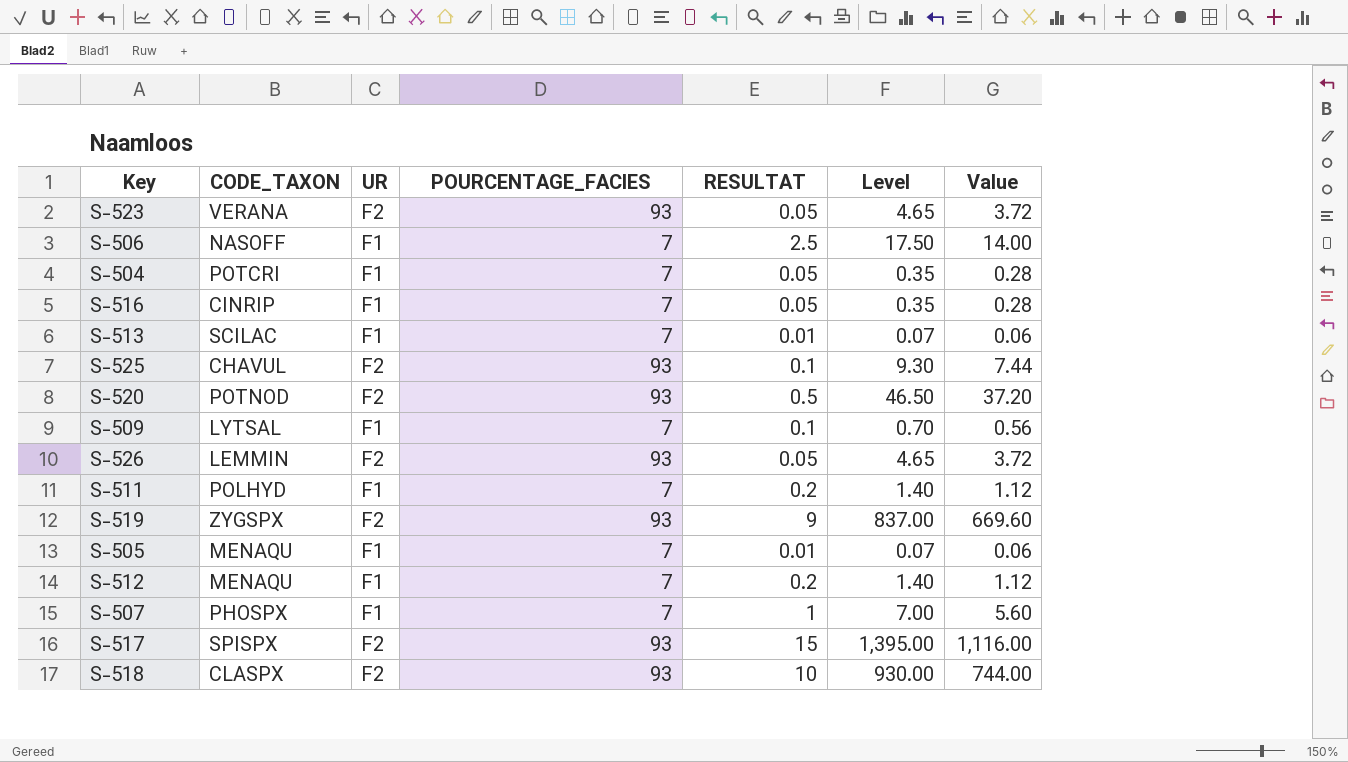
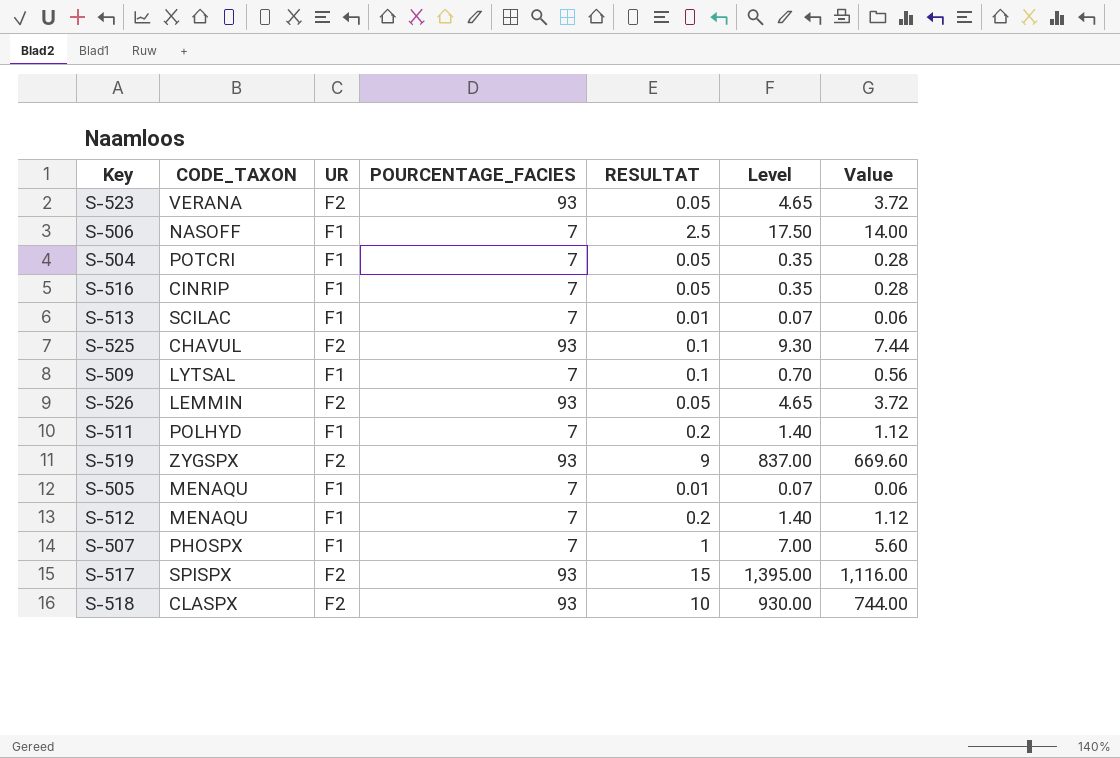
row S-520: POTNOD | F2 | 93 | 0.5 | 46.50 | 37.20 -> none

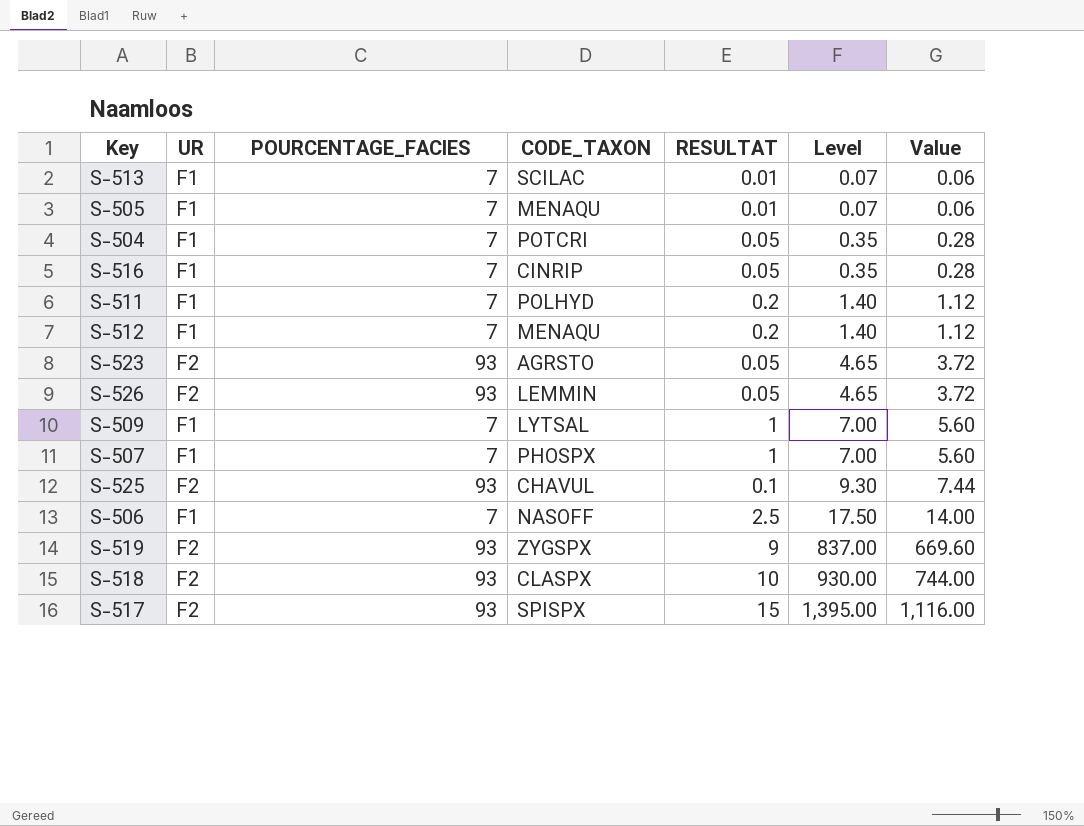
row order: none -> Level ascending
column CODE_TAXON | position: 2 -> 4
S-523 | CODE_TAXON: VERANA -> AGRSTO
S-509 | RESULTAT: 0.1 -> 1
S-509 | Level: 0.70 -> 7.00
S-509 | Value: 0.56 -> 5.60

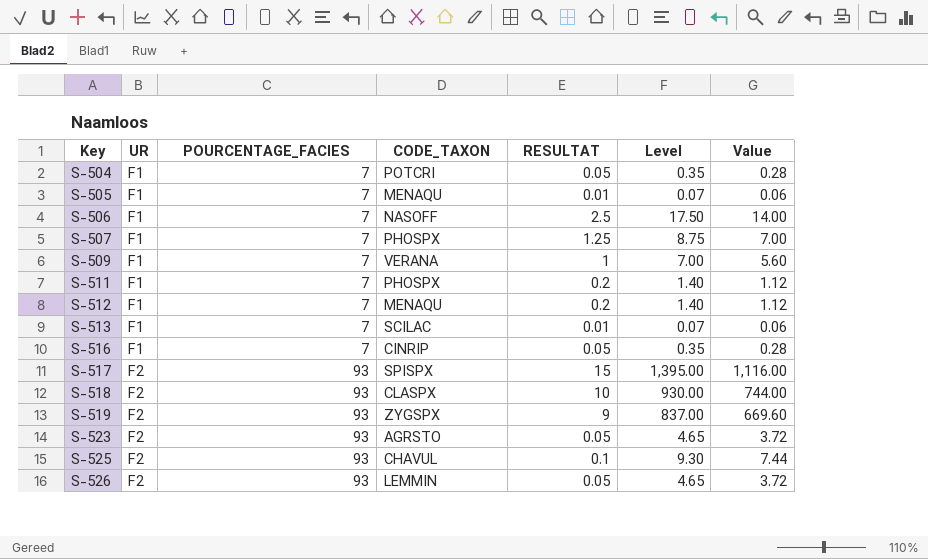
row order: Level ascending -> Key ascending
S-507 | RESULTAT: 1 -> 1.25
S-507 | Level: 7.00 -> 8.75
S-507 | Value: 5.60 -> 7.00
S-509 | CODE_TAXON: LYTSAL -> VERANA
S-511 | CODE_TAXON: POLHYD -> PHOSPX

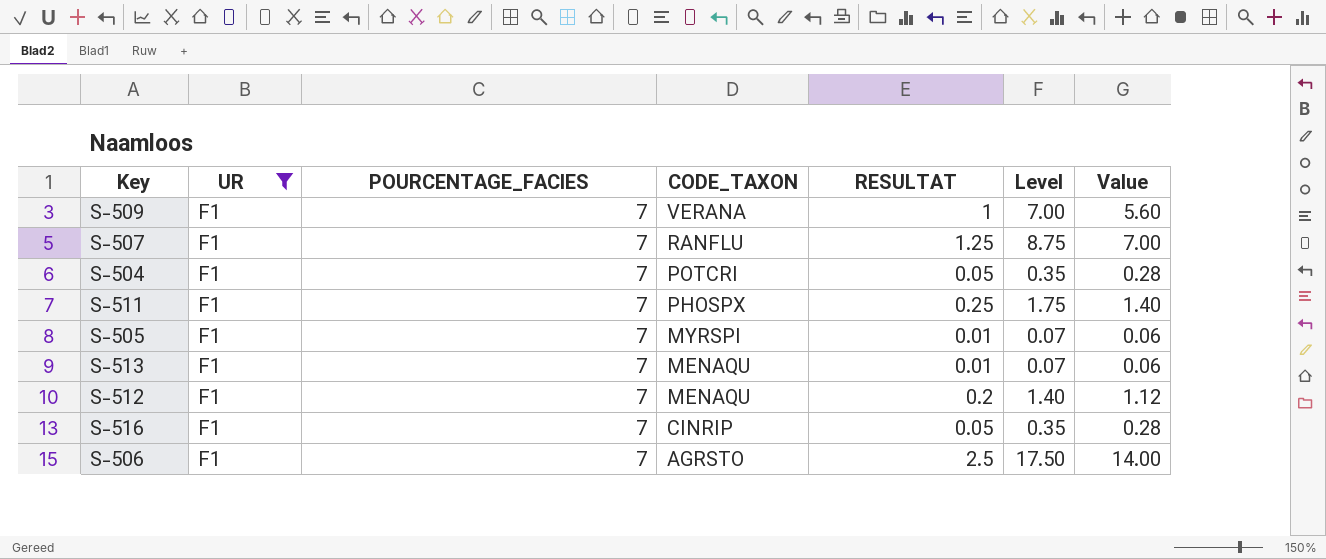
filter: none -> UR = F1
row order: Key ascending -> CODE_TAXON descending
S-507 | CODE_TAXON: PHOSPX -> RANFLU
S-511 | RESULTAT: 0.2 -> 0.25
S-511 | Level: 1.40 -> 1.75
S-511 | Value: 1.12 -> 1.40
S-505 | CODE_TAXON: MENAQU -> MYRSPI
S-513 | CODE_TAXON: SCILAC -> MENAQU
S-506 | CODE_TAXON: NASOFF -> AGRSTO

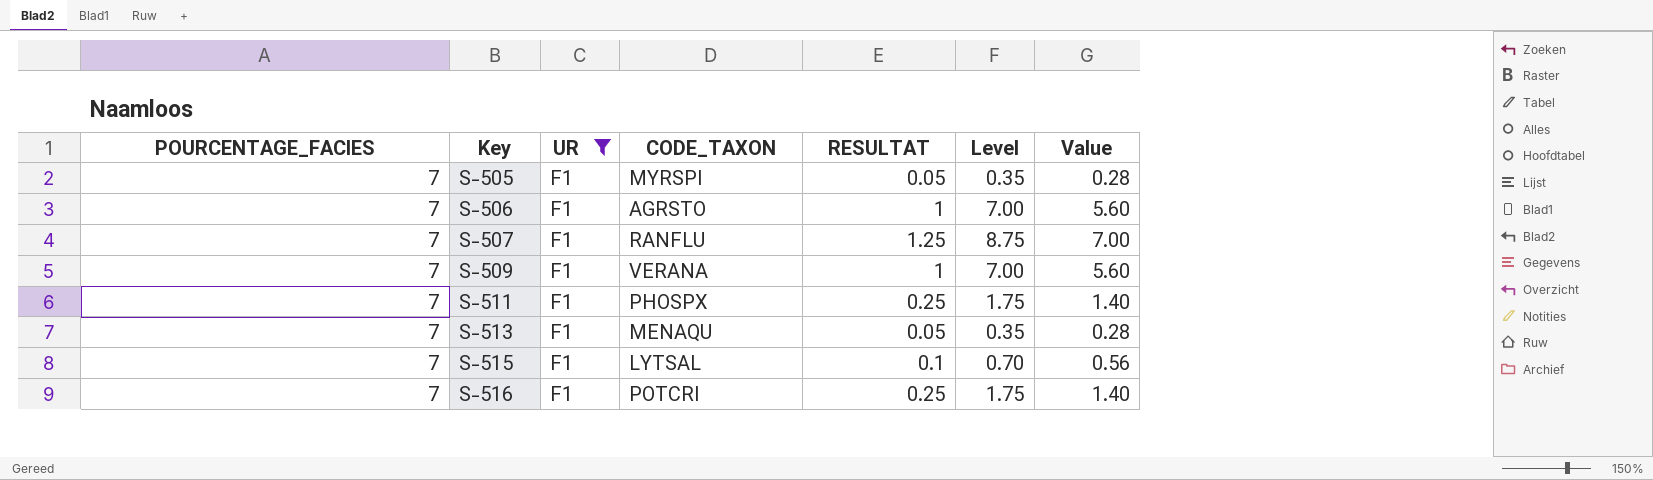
row order: CODE_TAXON descending -> Key ascending
column POURCENTAGE_FACIES | position: 3 -> 1
row S-504: F1 | 7 | POTCRI | 0.05 | 0.35 | 0.28 -> none
row S-512: F1 | 7 | MENAQU | 0.2 | 1.40 | 1.12 -> none
S-505 | RESULTAT: 0.01 -> 0.05
S-505 | Level: 0.07 -> 0.35
S-505 | Value: 0.06 -> 0.28
S-506 | RESULTAT: 2.5 -> 1
S-506 | Level: 17.50 -> 7.00
S-506 | Value: 14.00 -> 5.60
S-513 | RESULTAT: 0.01 -> 0.05
S-513 | Level: 0.07 -> 0.35
S-513 | Value: 0.06 -> 0.28
row S-515: none -> 7 | F1 | LYTSAL | 0.1 | 0.70 | 0.56
S-516 | CODE_TAXON: CINRIP -> POTCRI
S-516 | RESULTAT: 0.05 -> 0.25
S-516 | Level: 0.35 -> 1.75
S-516 | Value: 0.28 -> 1.40

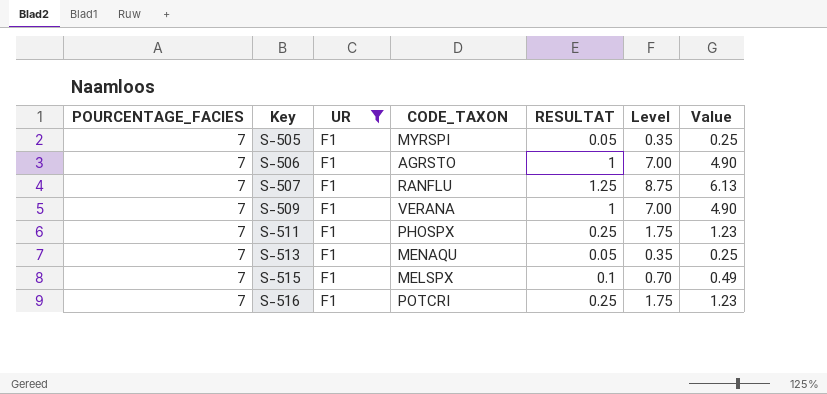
column Value | formula: [Level] * 0.8 -> [Level] * 0.7
S-515 | CODE_TAXON: LYTSAL -> MELSPX

